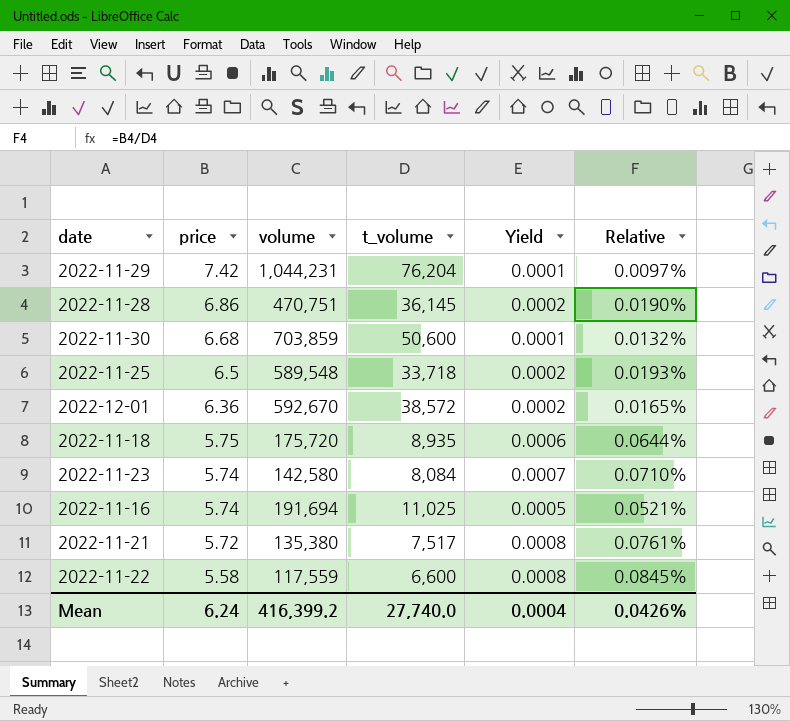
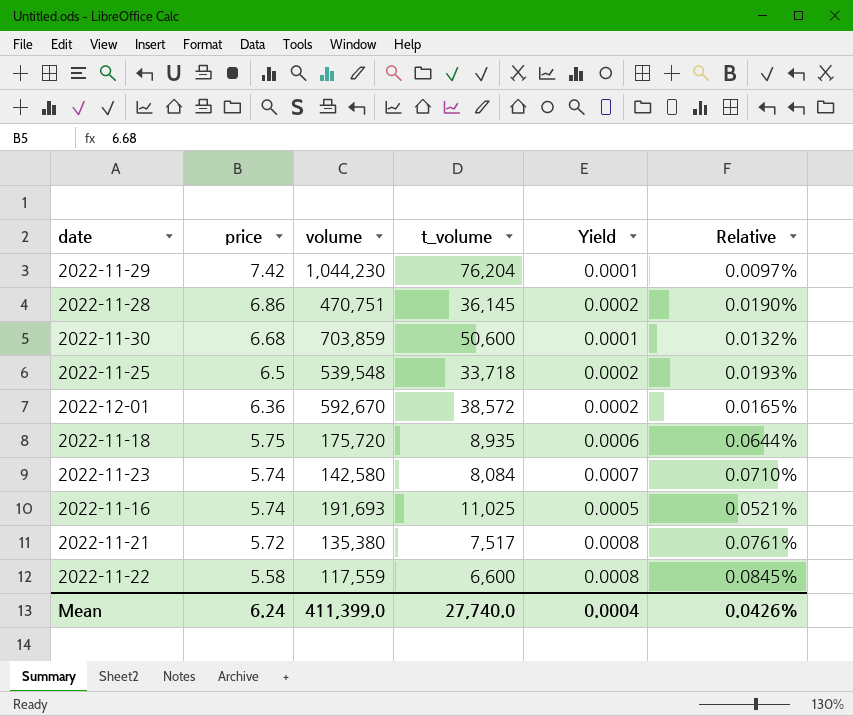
2022-11-29 | volume: 1,044,231 -> 1,044,230
2022-11-25 | volume: 589,548 -> 539,548
2022-11-16 | volume: 191,694 -> 191,693
Mean | volume: 416,399.2 -> 411,399.0

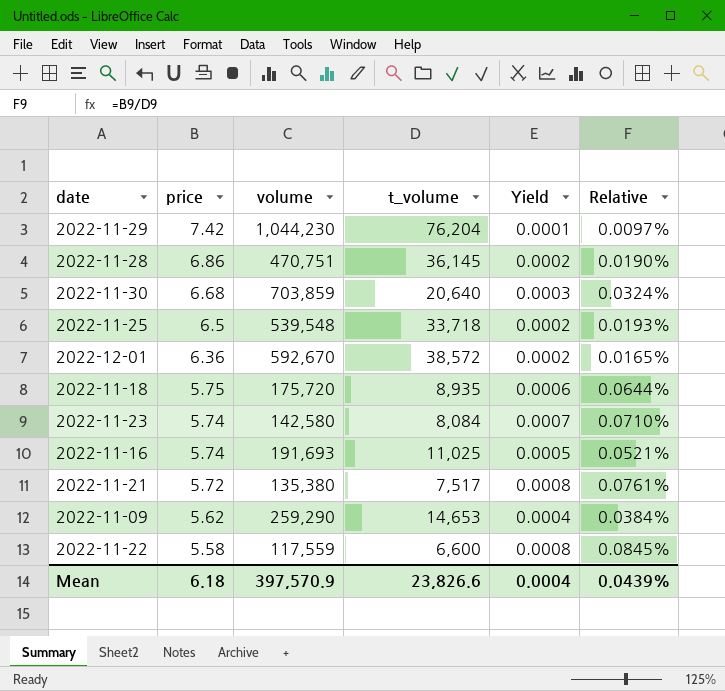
2022-11-30 | t_volume: 50,600 -> 20,640
2022-11-30 | Yield: 0.0001 -> 0.0003
2022-11-30 | Relative: 0.0132% -> 0.0324%
row 2022-11-09: none -> 5.62 | 259,290 | 14,653 | 0.0004 | 0.0384%
Mean | price: 6.24 -> 6.18
Mean | volume: 411,399.0 -> 397,570.9
Mean | t_volume: 27,740.0 -> 23,826.6
Mean | Relative: 0.0426% -> 0.0439%

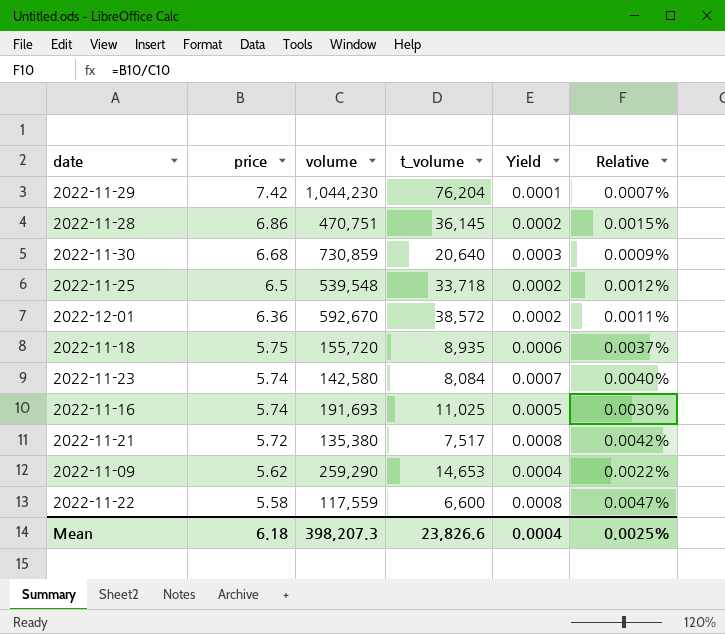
column Relative | formula: [price] / [t_volume] -> [price] / [volume]
2022-11-30 | volume: 703,859 -> 730,859
2022-11-18 | volume: 175,720 -> 155,720
Mean | volume: 397,570.9 -> 398,207.3
Mean | Relative: 0.0439% -> 0.0025%

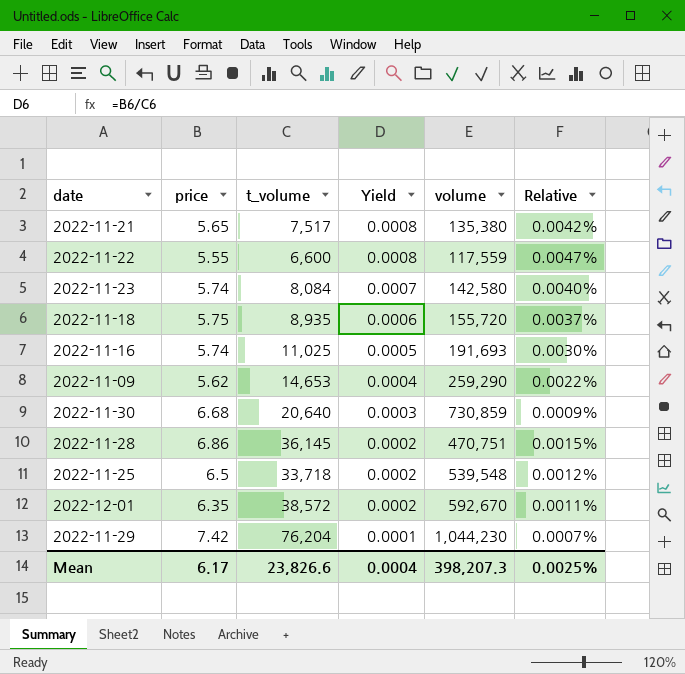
row order: price descending -> Yield descending
column volume | position: 3 -> 5
2022-11-21 | price: 5.72 -> 5.65
2022-11-22 | price: 5.58 -> 5.55
2022-12-01 | price: 6.36 -> 6.35
Mean | price: 6.18 -> 6.17

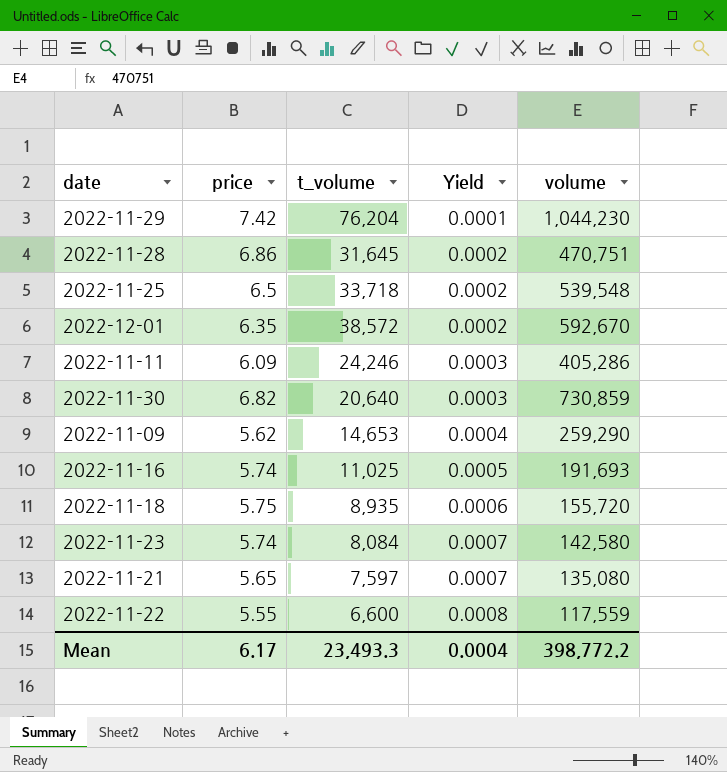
row order: Yield descending -> Yield ascending
column Relative | formula: [price] / [volume] -> none
2022-11-28 | t_volume: 36,145 -> 31,645
row 2022-11-11: none -> 6.09 | 24,246 | 0.0003 | 405,286
2022-11-30 | price: 6.68 -> 6.82
2022-11-21 | t_volume: 7,517 -> 7,597
2022-11-21 | Yield: 0.0008 -> 0.0007
2022-11-21 | volume: 135,380 -> 135,080
Mean | t_volume: 23,826.6 -> 23,493.3
Mean | volume: 398,207.3 -> 398,772.2

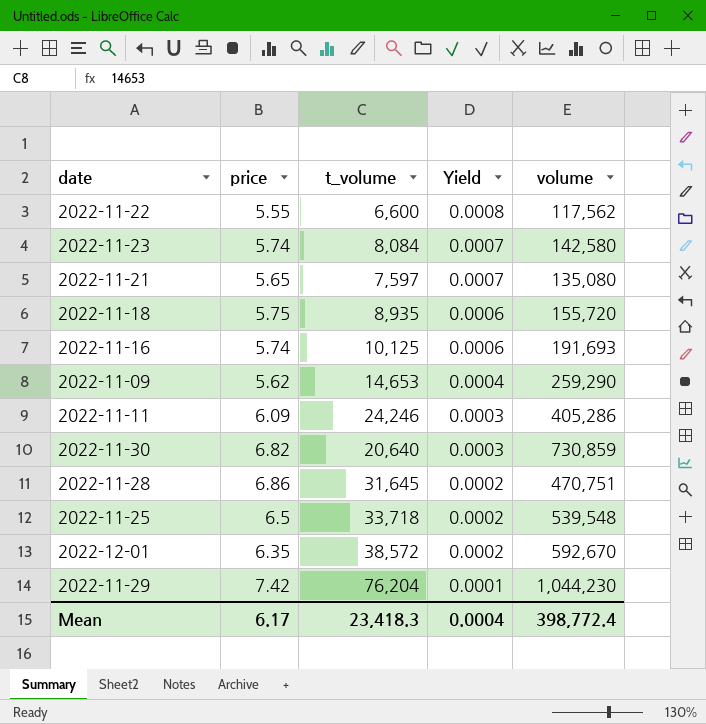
row order: Yield ascending -> Yield descending
2022-11-22 | volume: 117,559 -> 117,562
2022-11-16 | t_volume: 11,025 -> 10,125
2022-11-16 | Yield: 0.0005 -> 0.0006
Mean | t_volume: 23,493.3 -> 23,418.3
Mean | volume: 398,772.2 -> 398,772.4

